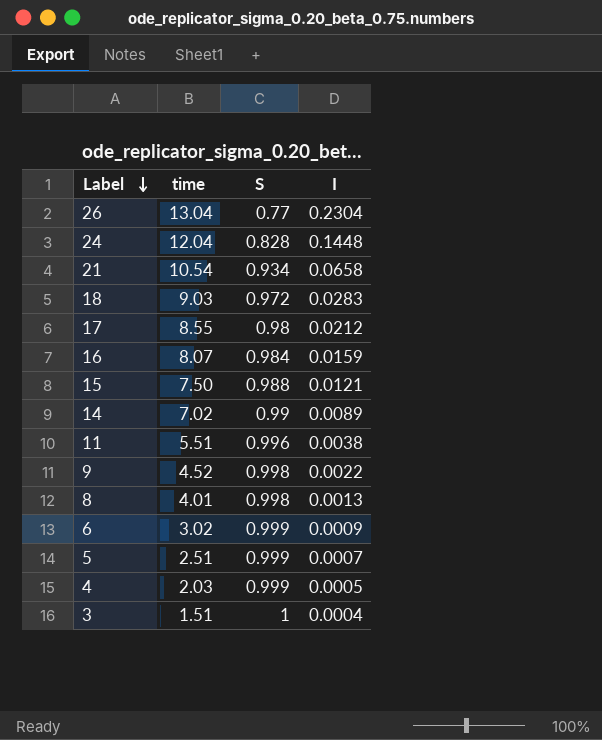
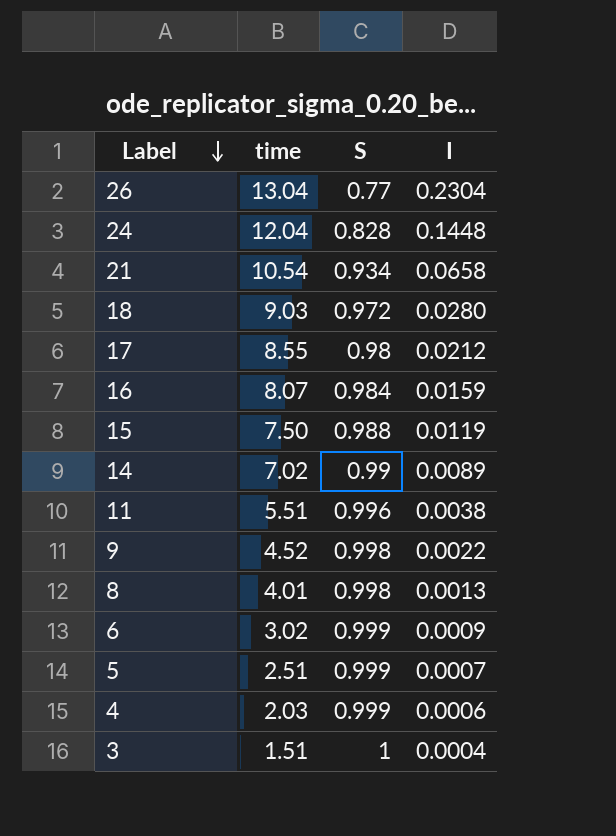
18 | I: 0.0283 -> 0.0280
15 | I: 0.0121 -> 0.0119
4 | I: 0.0005 -> 0.0006

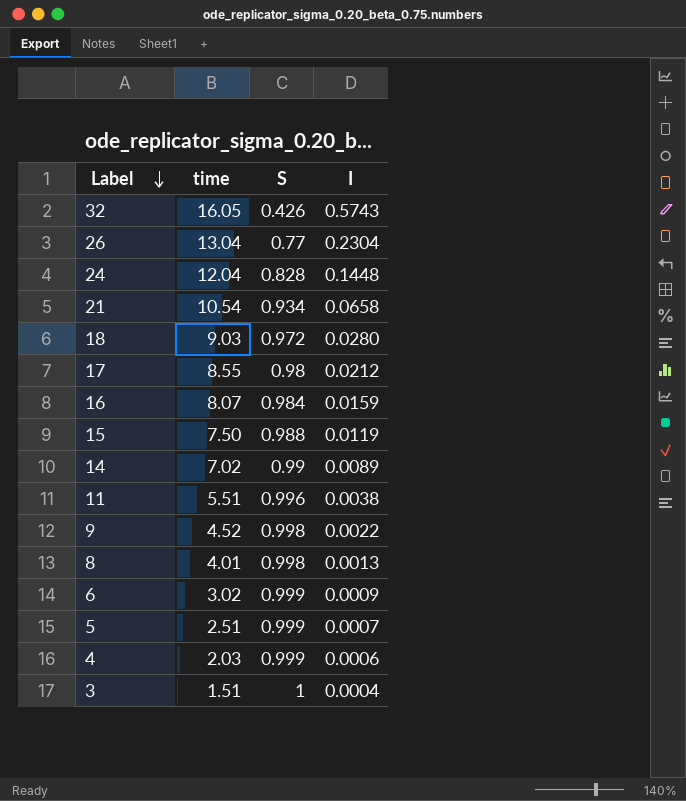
row 32: none -> 16.05 | 0.426 | 0.5743

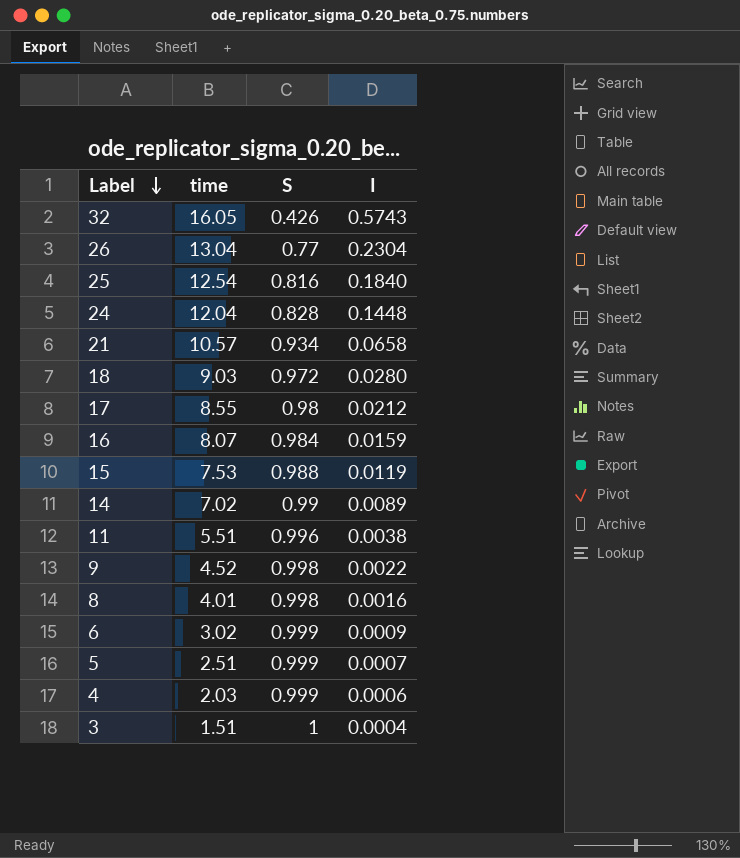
row 25: none -> 12.54 | 0.816 | 0.1840
21 | time: 10.54 -> 10.57
15 | time: 7.50 -> 7.53
8 | I: 0.0013 -> 0.0016

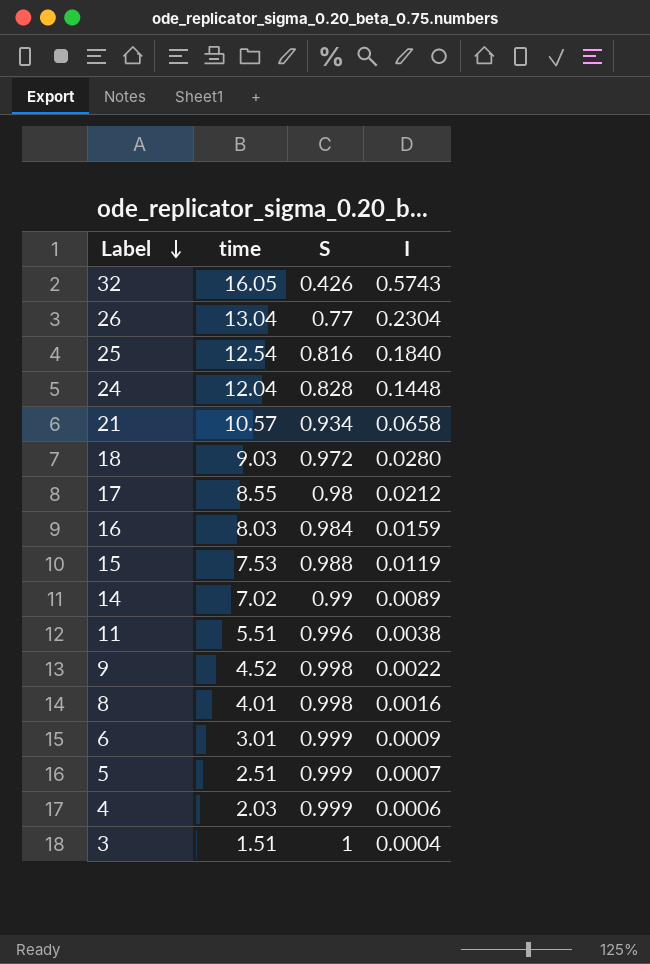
16 | time: 8.07 -> 8.03
6 | time: 3.02 -> 3.01

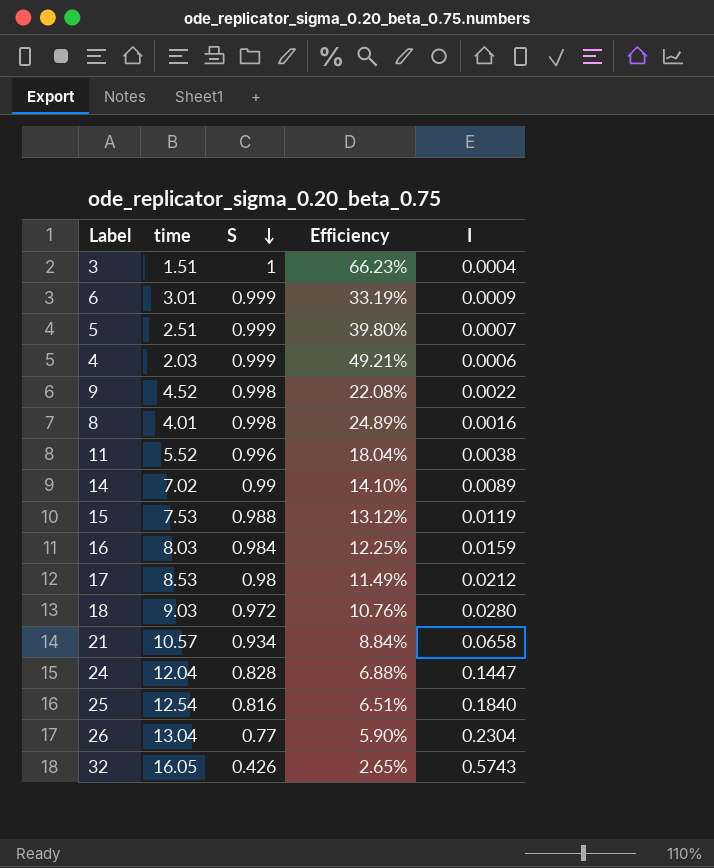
row order: Label descending -> S descending
column Efficiency | formula: none -> [S] / [time]
11 | time: 5.51 -> 5.52
17 | time: 8.55 -> 8.53
24 | I: 0.1448 -> 0.1447

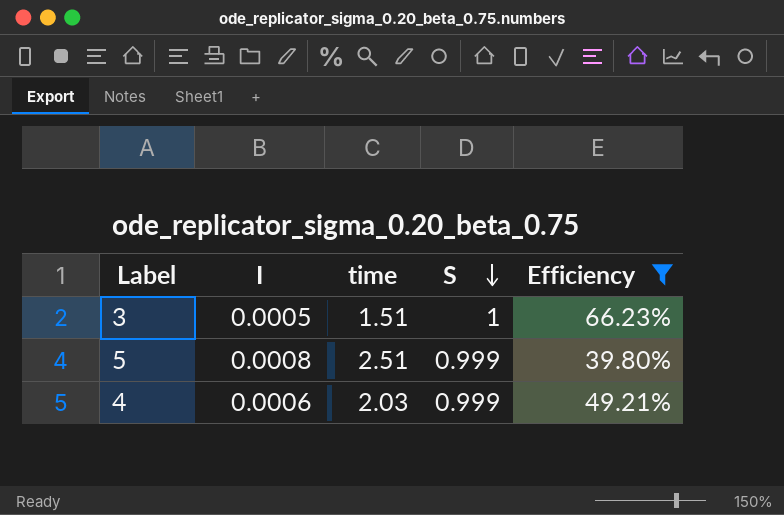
filter: none -> Efficiency >= 39.80%
column I | position: 5 -> 2
3 | I: 0.0004 -> 0.0005
5 | I: 0.0007 -> 0.0008

